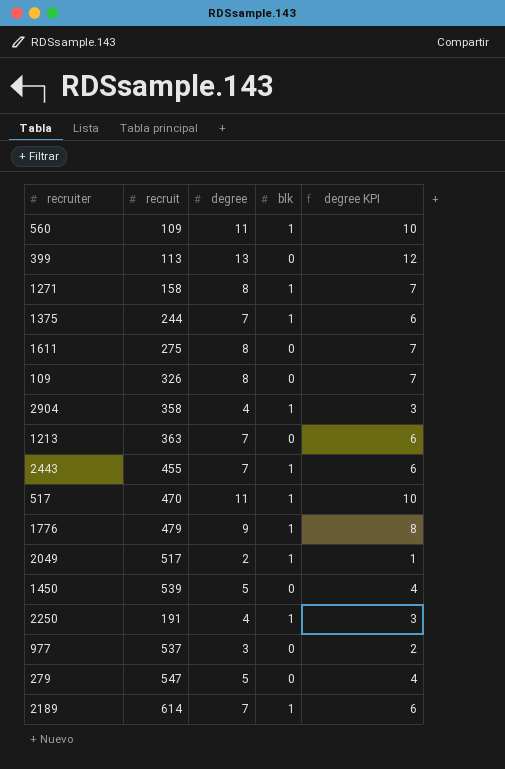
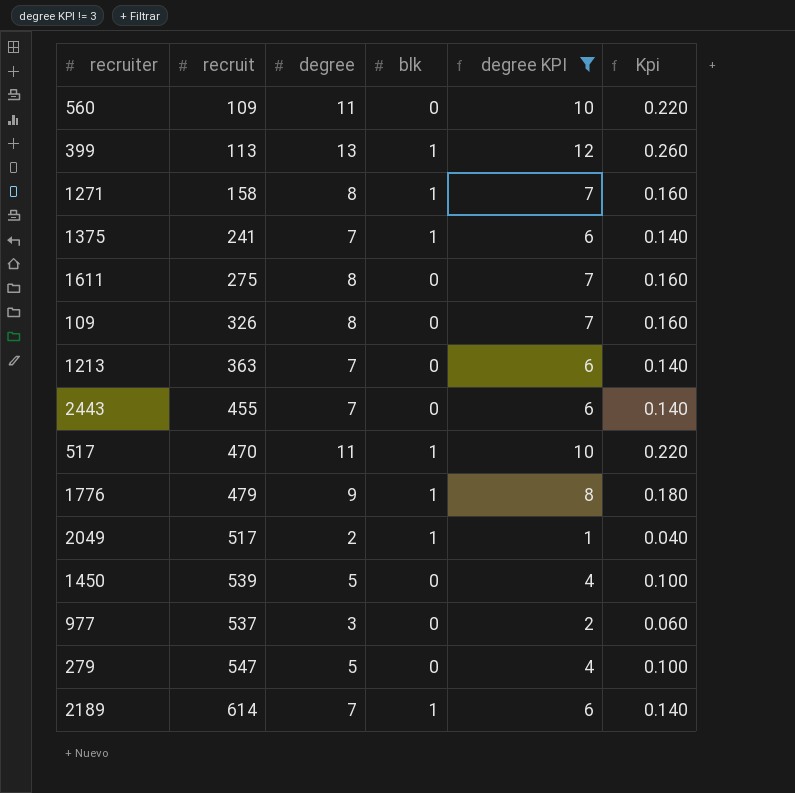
filter: none -> degree KPI != 3
column Kpi | formula: none -> [degree] * 0.02
560 | blk: 1 -> 0
399 | blk: 0 -> 1
1375 | recruit: 244 -> 241
2443 | blk: 1 -> 0

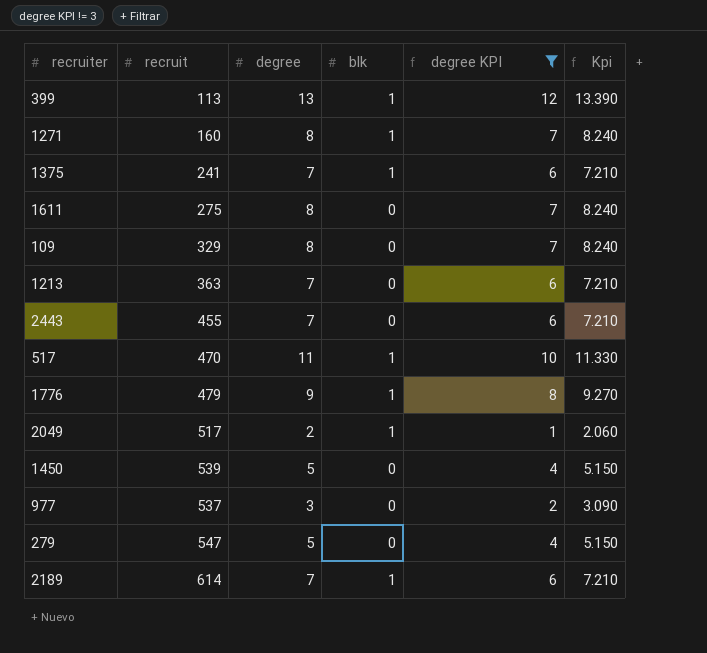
column Kpi | formula: [degree] * 0.02 -> [degree] * 1.03
row 560: 109 | 11 | 0 | 10 | 0.220 -> none
1271 | recruit: 158 -> 160
109 | recruit: 326 -> 329

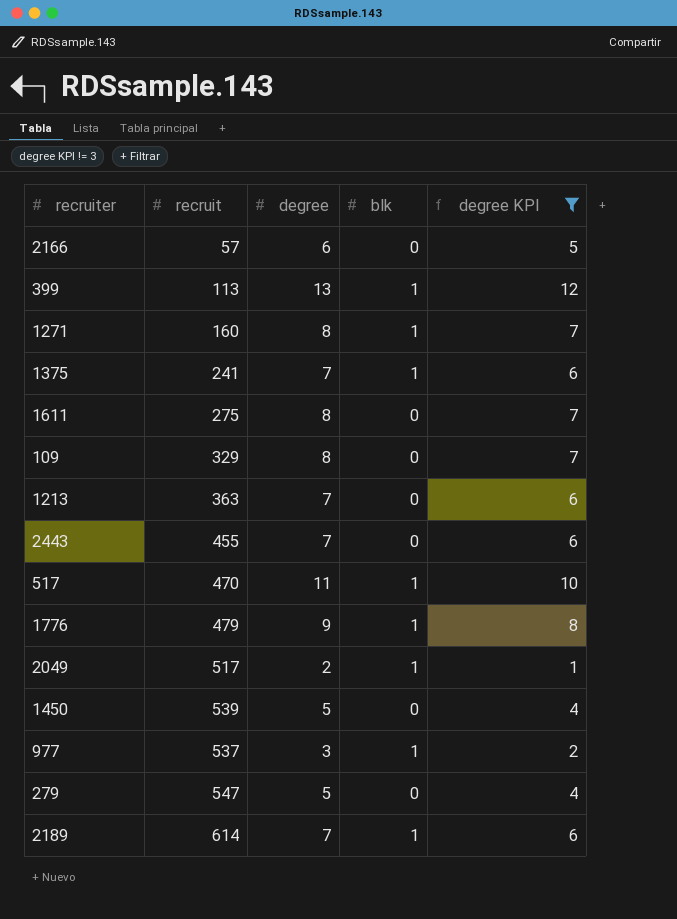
column Kpi | formula: [degree] * 1.03 -> none
row 2166: none -> 57 | 6 | 0 | 5
977 | blk: 0 -> 1

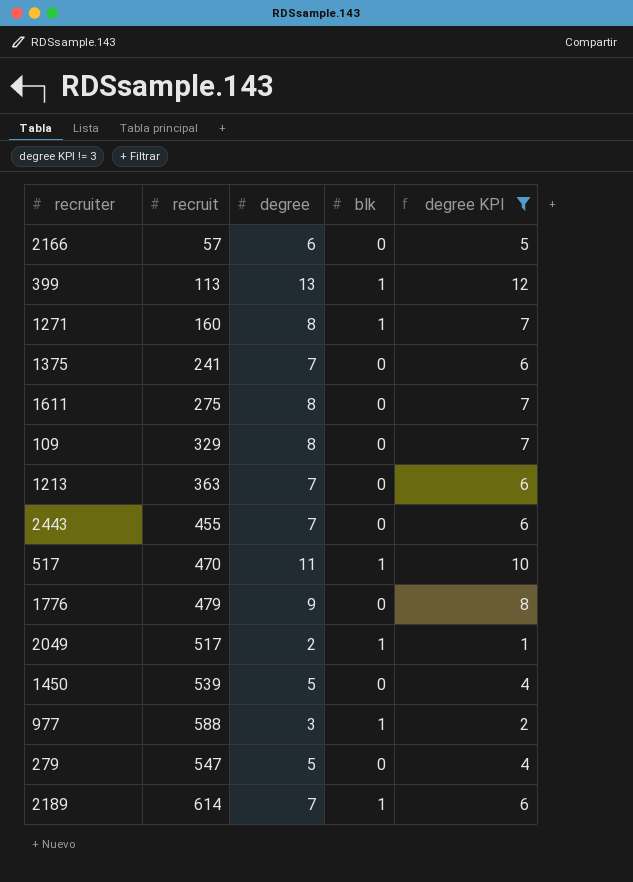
1375 | blk: 1 -> 0
1776 | blk: 1 -> 0
977 | recruit: 537 -> 588

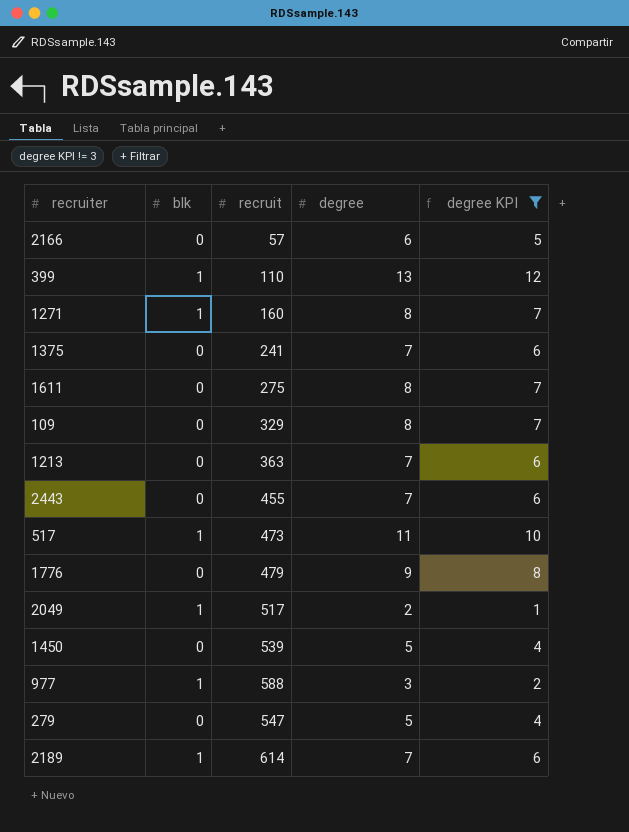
column blk | position: 4 -> 2
399 | recruit: 113 -> 110
517 | recruit: 470 -> 473

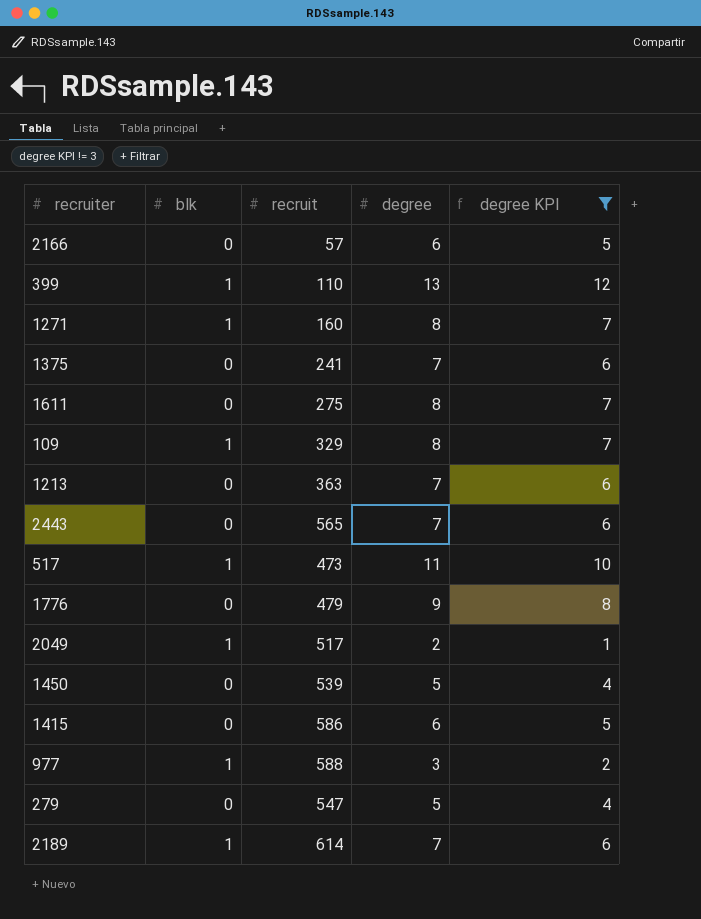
109 | blk: 0 -> 1
2443 | recruit: 455 -> 565
row 1415: none -> 0 | 586 | 6 | 5

